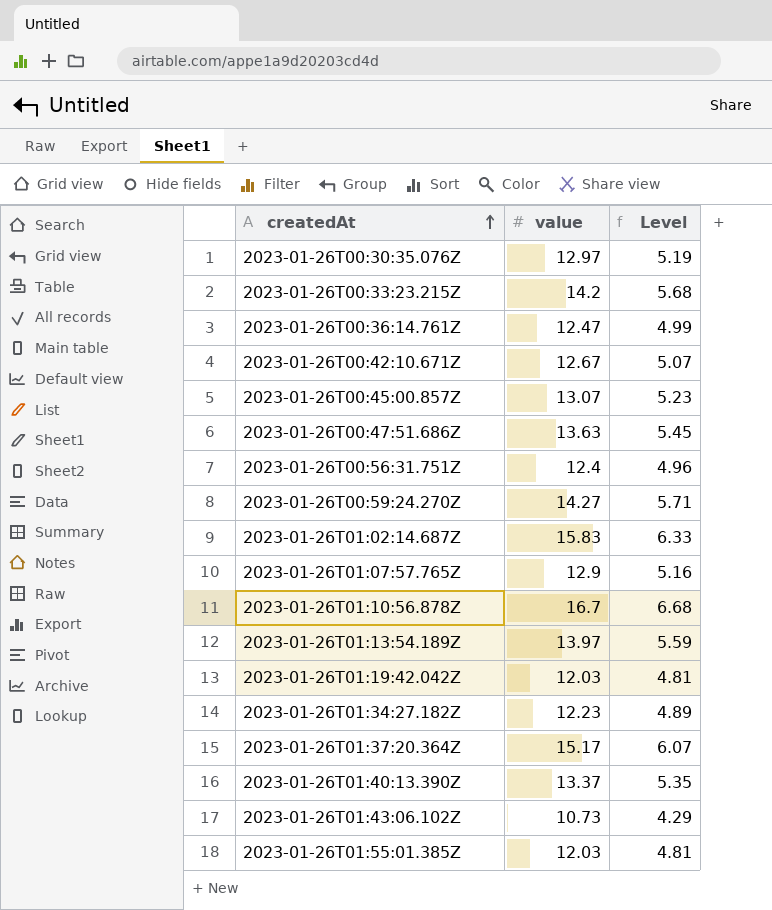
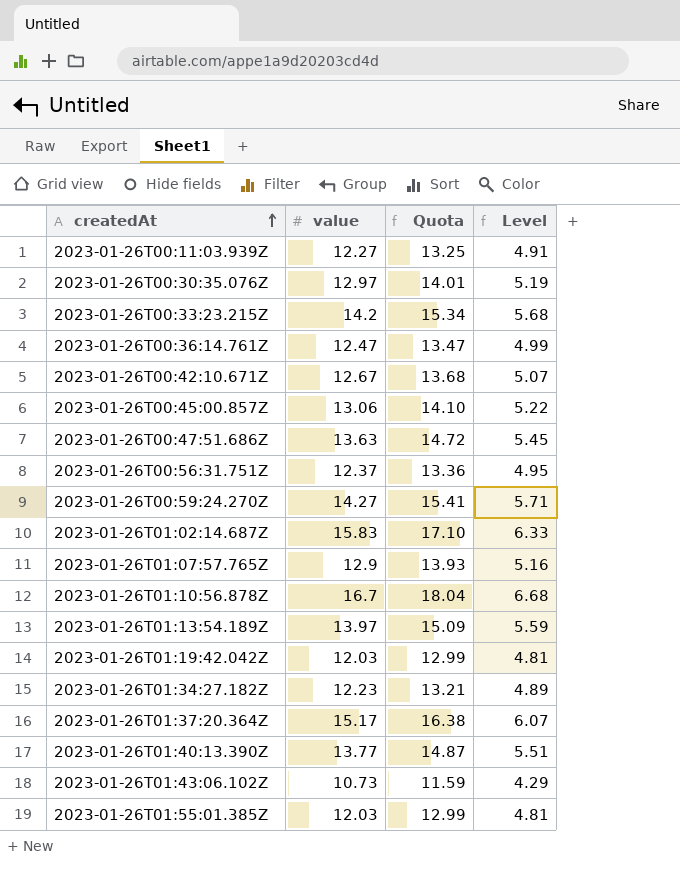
column Quota | formula: none -> [value] * 1.08
row 2023-01-26T00:11:03.939Z: none -> 12.27 | 13.25 | 4.91
2023-01-26T00:45:00.857Z | value: 13.07 -> 13.06
2023-01-26T00:45:00.857Z | Level: 5.23 -> 5.22
2023-01-26T00:56:31.751Z | value: 12.4 -> 12.37
2023-01-26T00:56:31.751Z | Level: 4.96 -> 4.95
2023-01-26T01:40:13.390Z | value: 13.37 -> 13.77
2023-01-26T01:40:13.390Z | Level: 5.35 -> 5.51

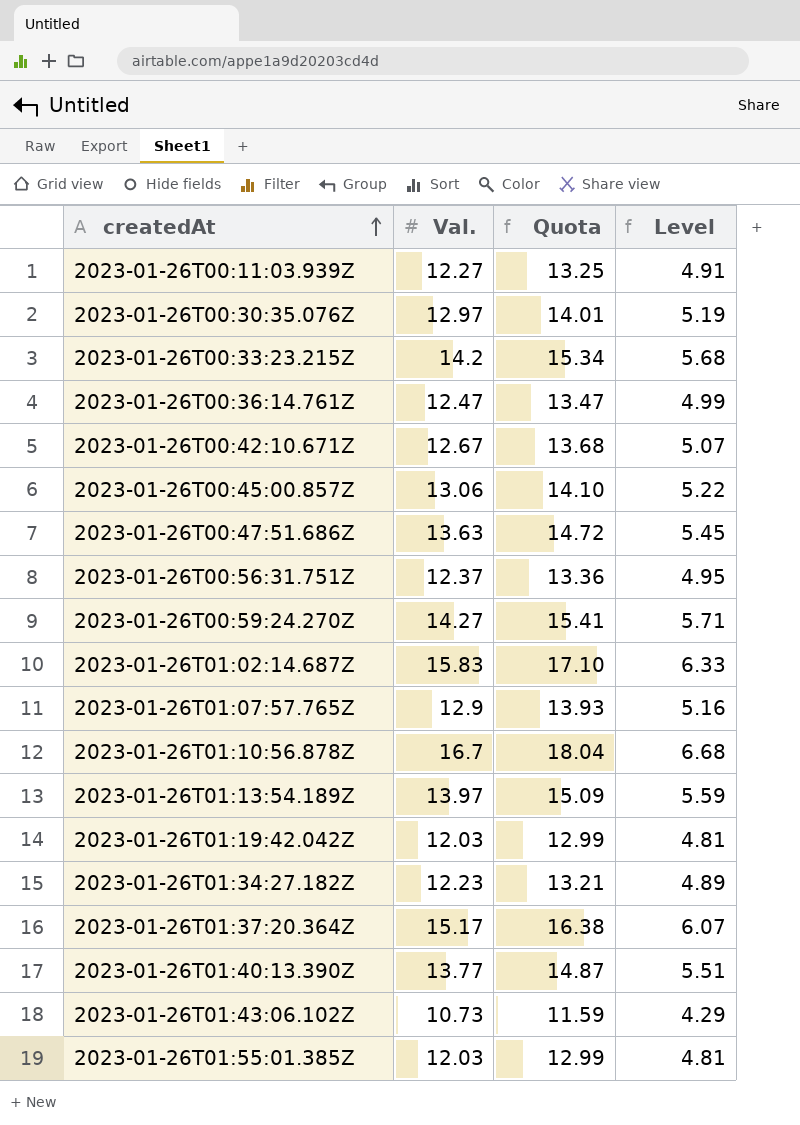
column name: value -> Val.

